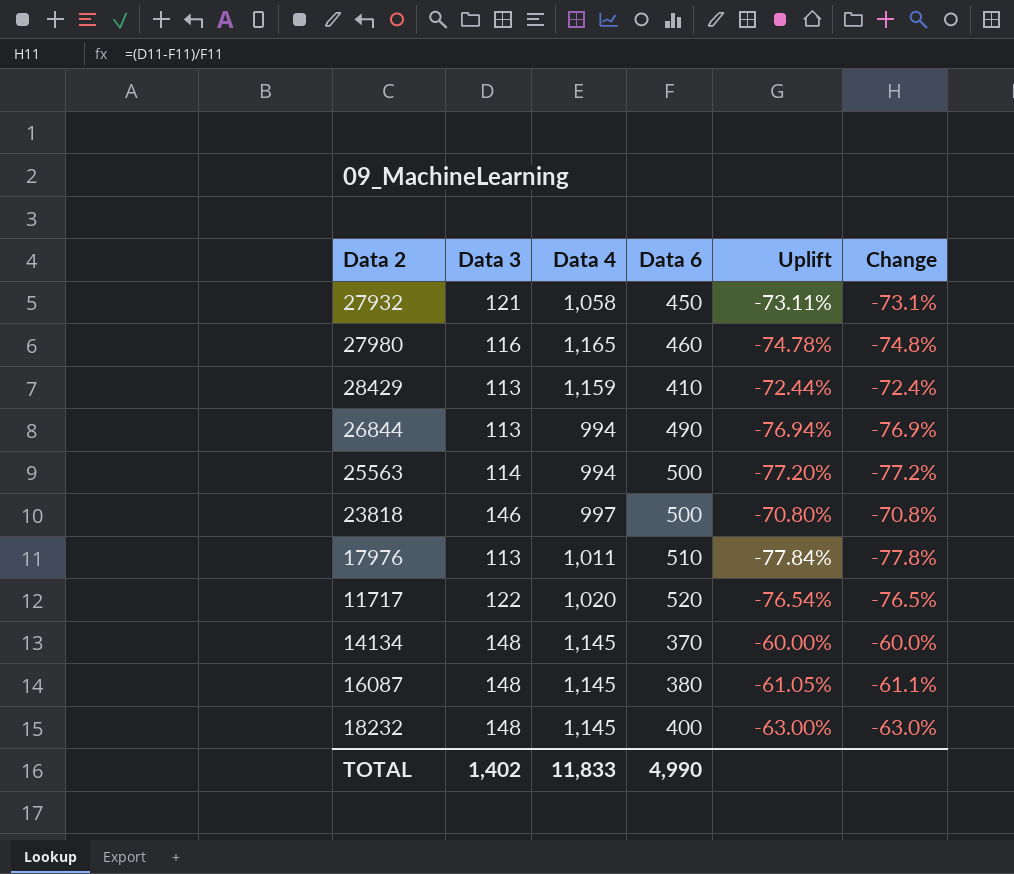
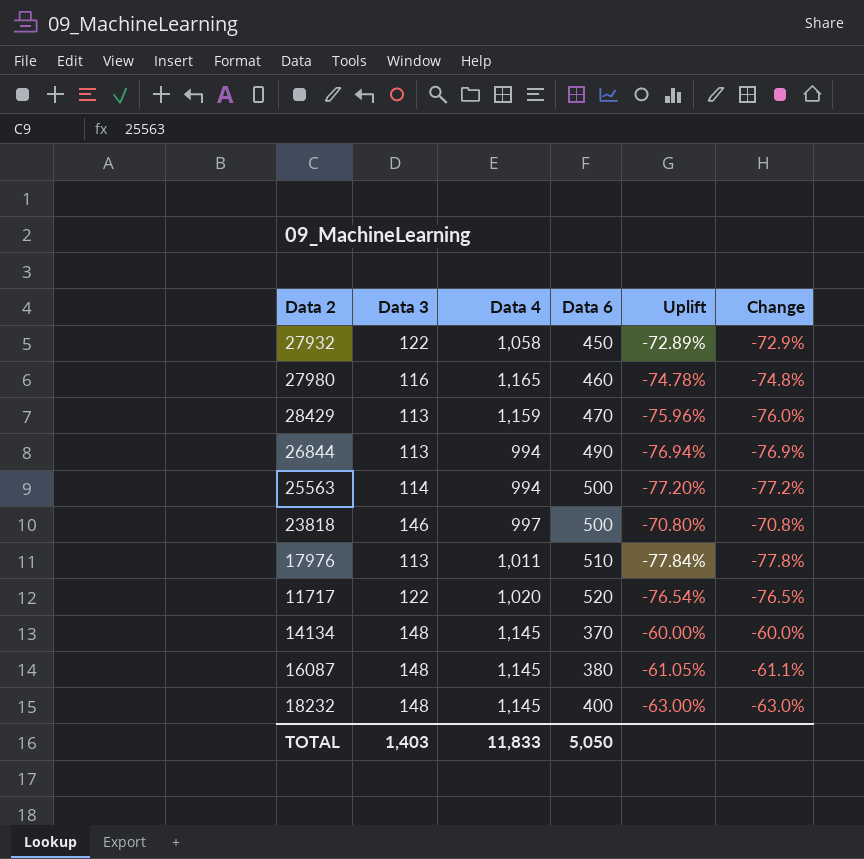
27932 | Data 3: 121 -> 122
27932 | Uplift: -73.11% -> -72.89%
27932 | Change: -73.1% -> -72.9%
28429 | Data 6: 410 -> 470
28429 | Uplift: -72.44% -> -75.96%
28429 | Change: -72.4% -> -76.0%
TOTAL | Data 3: 1,402 -> 1,403
TOTAL | Data 6: 4,990 -> 5,050

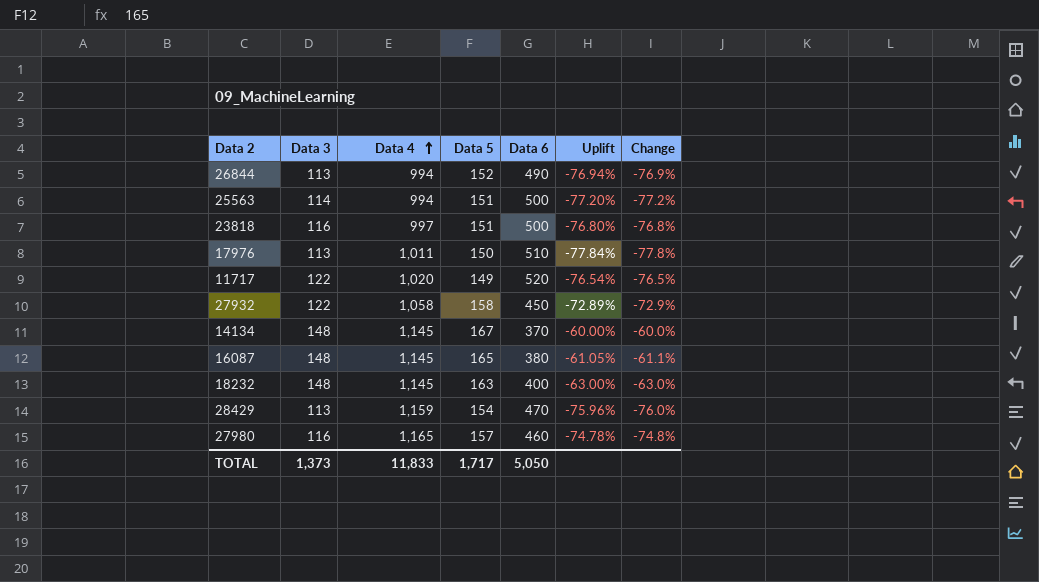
row order: none -> Data 4 ascending
column Data 5 | position: none -> 4
23818 | Data 3: 146 -> 116
23818 | Uplift: -70.80% -> -76.80%
23818 | Change: -70.8% -> -76.8%
TOTAL | Data 3: 1,403 -> 1,373

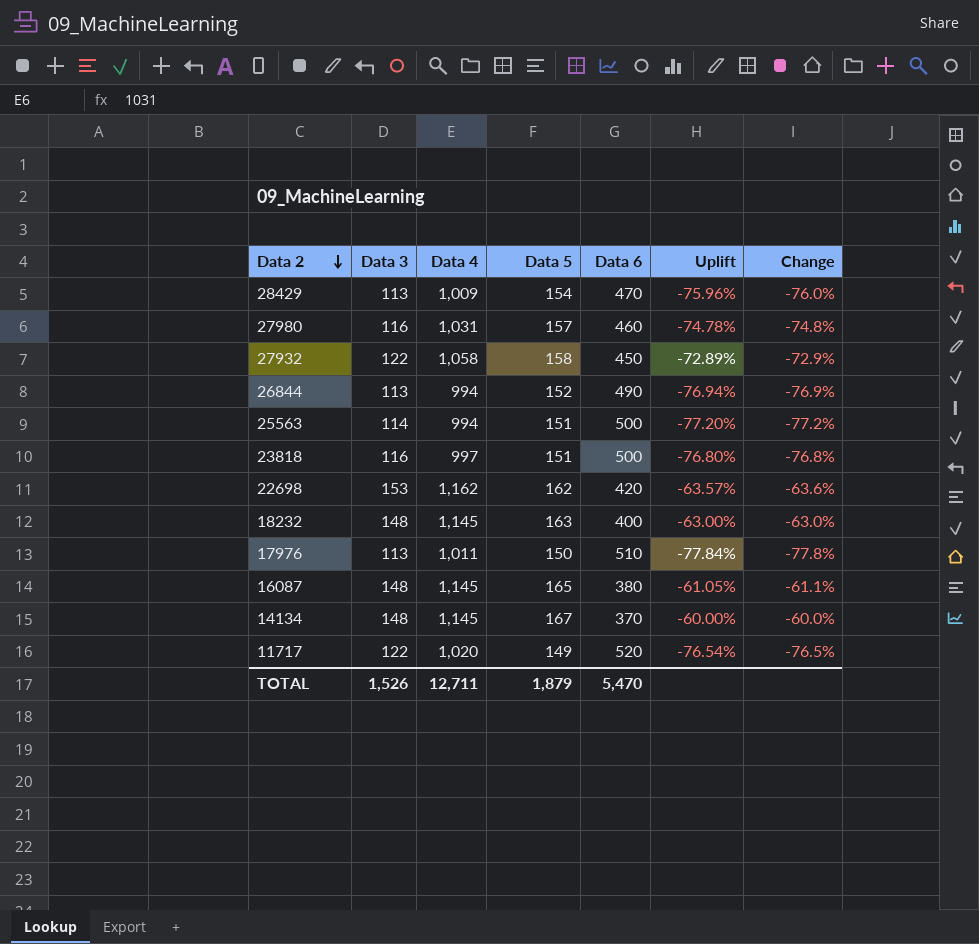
row order: Data 4 ascending -> Data 2 descending
28429 | Data 4: 1,159 -> 1,009
27980 | Data 4: 1,165 -> 1,031
row 22698: none -> 153 | 1,162 | 162 | 420 | -63.57% | -63.6%
TOTAL | Data 3: 1,373 -> 1,526
TOTAL | Data 4: 11,833 -> 12,711
TOTAL | Data 5: 1,717 -> 1,879
TOTAL | Data 6: 5,050 -> 5,470

